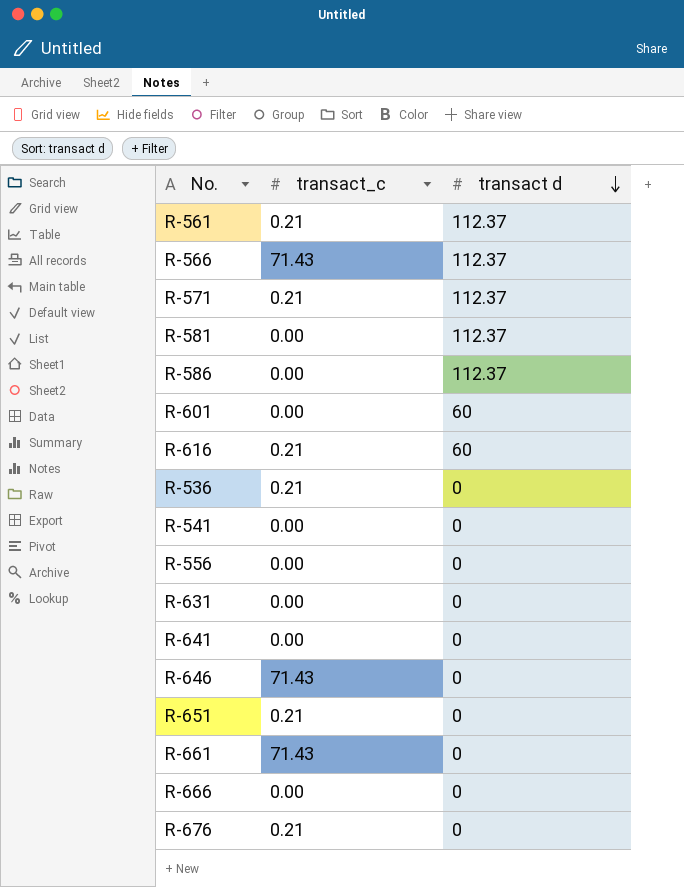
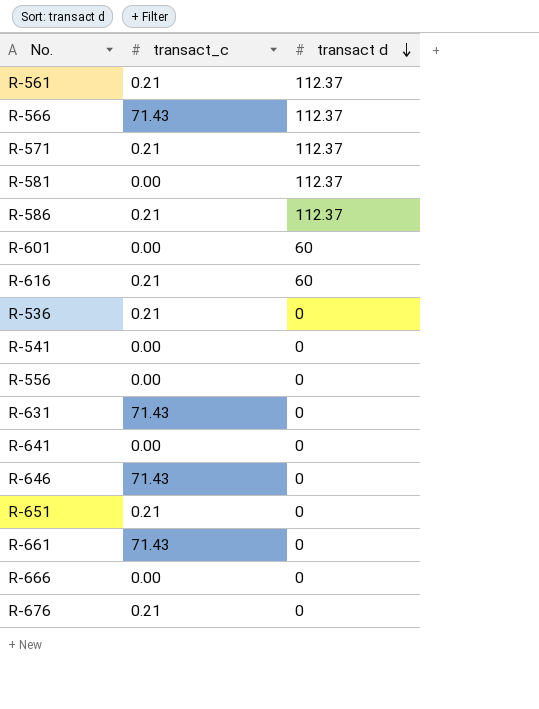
R-586 | transact_c: 0.00 -> 0.21
R-631 | transact_c: 0.00 -> 71.43

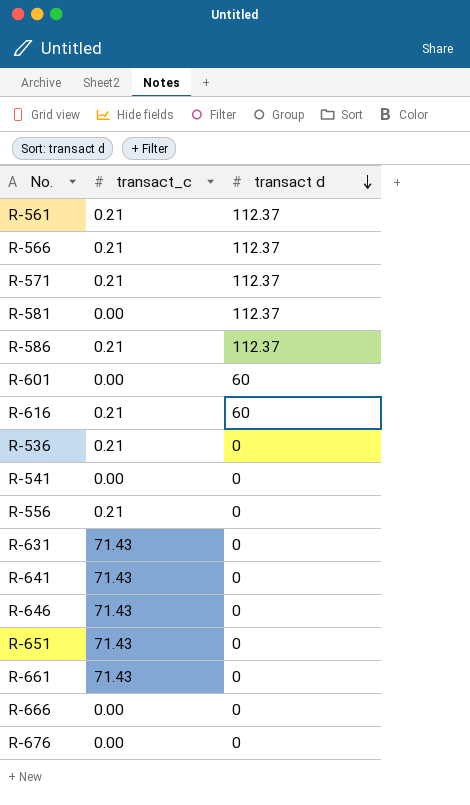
R-566 | transact_c: 71.43 -> 0.21
R-556 | transact_c: 0.00 -> 0.21
R-641 | transact_c: 0.00 -> 71.43
R-651 | transact_c: 0.21 -> 71.43
R-676 | transact_c: 0.21 -> 0.00

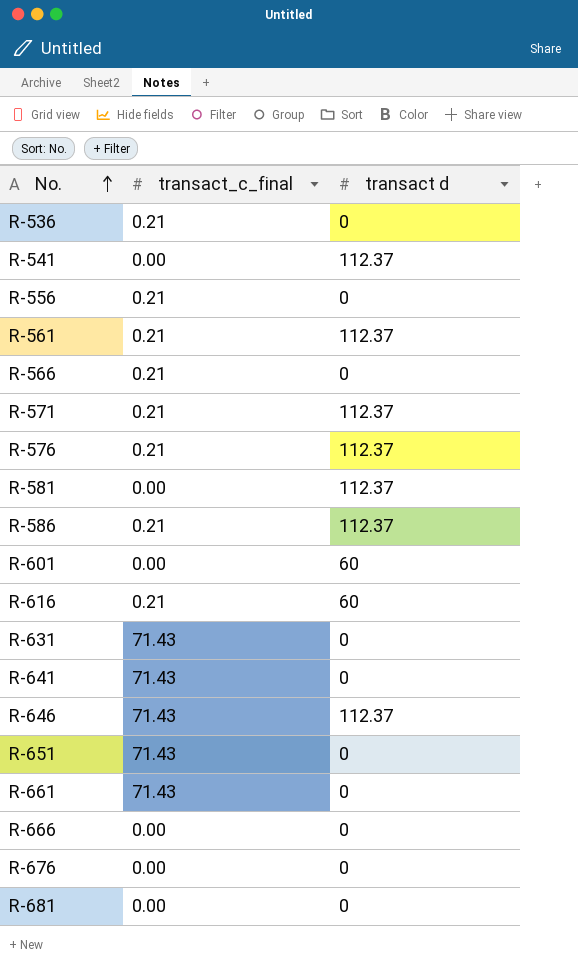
row order: transact d descending -> No. ascending
column name: transact_c -> transact_c_final
R-541 | transact d: 0 -> 112.37
R-566 | transact d: 112.37 -> 0
row R-576: none -> 0.21 | 112.37
R-646 | transact d: 0 -> 112.37
row R-681: none -> 0.00 | 0

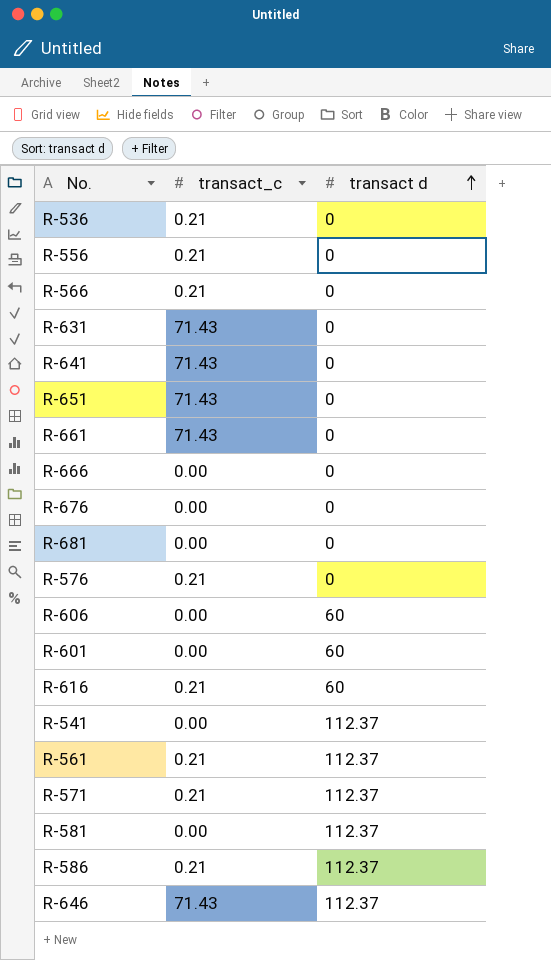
row order: No. ascending -> transact d ascending
column name: transact_c_final -> transact_c
R-576 | transact d: 112.37 -> 0
row R-606: none -> 0.00 | 60

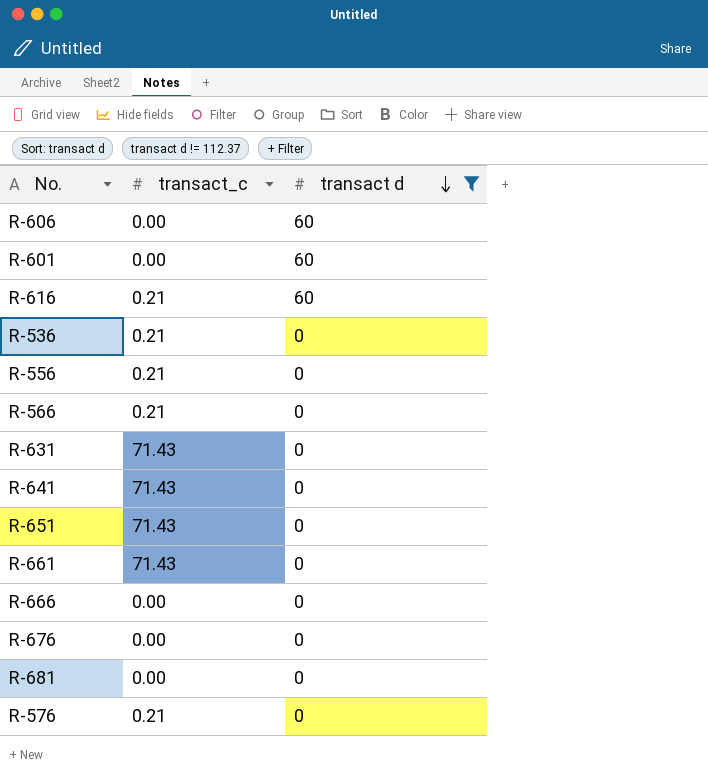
filter: none -> transact d != 112.37
row order: transact d ascending -> transact d descending

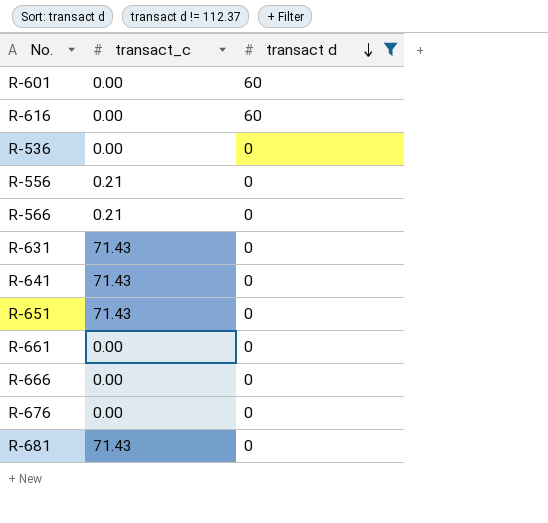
row R-606: 0.00 | 60 -> none
row R-576: 0.21 | 0 -> none
R-616 | transact_c: 0.21 -> 0.00
R-536 | transact_c: 0.21 -> 0.00
R-661 | transact_c: 71.43 -> 0.00
R-681 | transact_c: 0.00 -> 71.43

